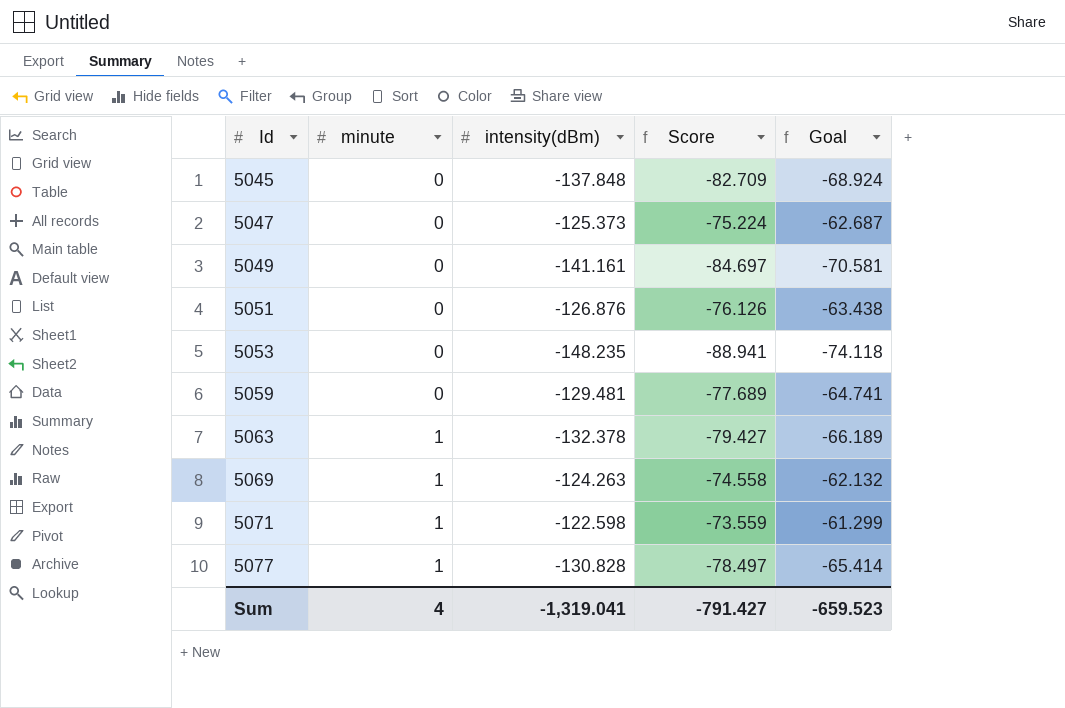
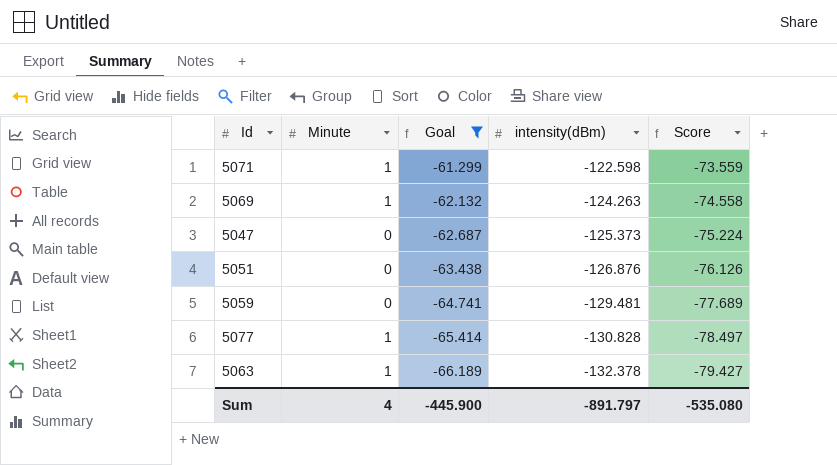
filter: none -> Goal >= -66.189
row order: Id ascending -> Goal descending
column name: minute -> Minute
column Goal | position: 5 -> 3
Sum | Goal: -659.523 -> -445.900
Sum | intensity(dBm): -1,319.041 -> -891.797
Sum | Score: -791.427 -> -535.080

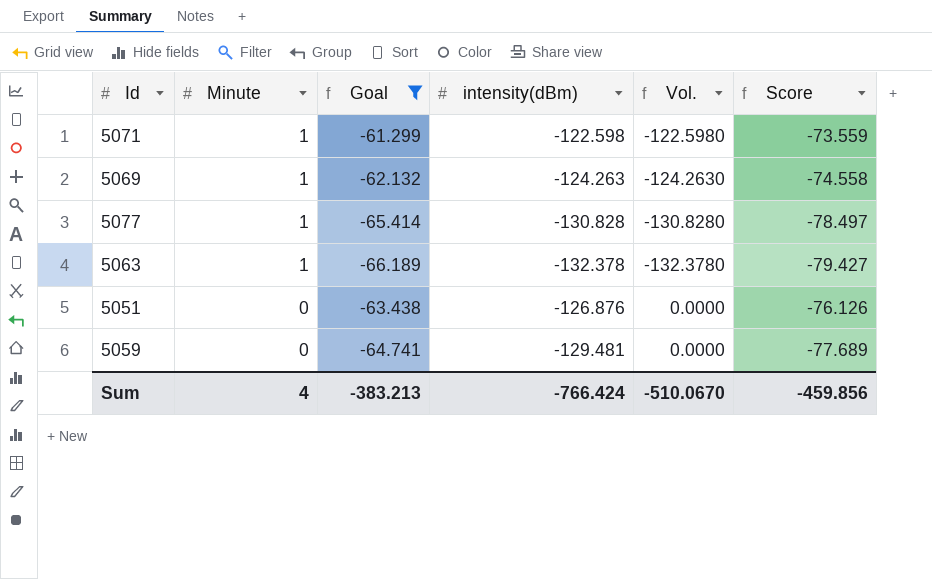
row order: Goal descending -> Minute descending
column Vol. | formula: none -> [Minute] * [intensity(dBm)]
row 5047: 0 | -62.687 | -125.373 | -75.224 -> none
Sum | Goal: -445.900 -> -383.213
Sum | intensity(dBm): -891.797 -> -766.424
Sum | Score: -535.080 -> -459.856

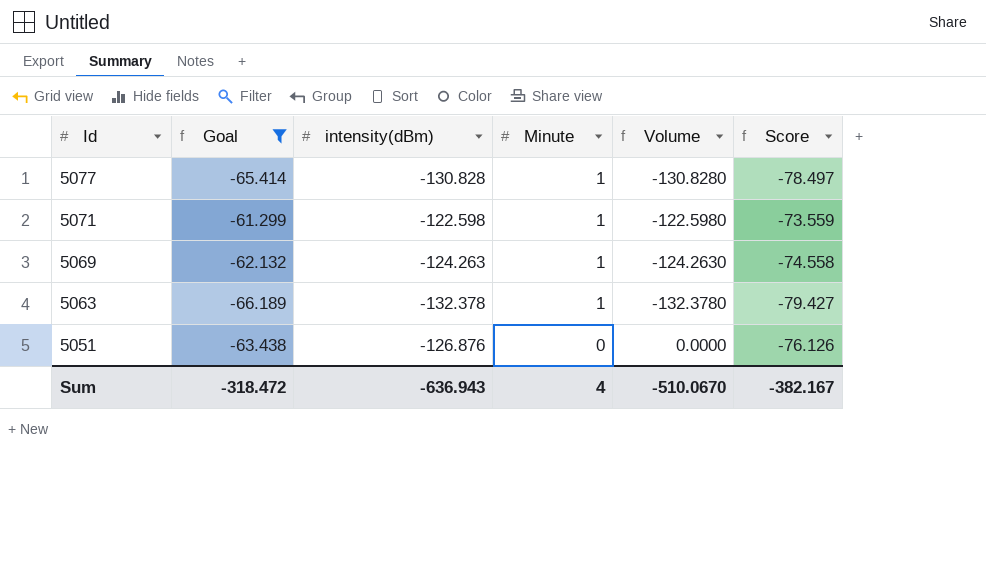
row order: Minute descending -> Id descending
column Minute | position: 2 -> 4
column name: Vol. -> Volume
row 5059: 0 | -64.741 | -129.481 | 0.0000 | -77.689 -> none
Sum | Goal: -383.213 -> -318.472
Sum | intensity(dBm): -766.424 -> -636.943
Sum | Score: -459.856 -> -382.167

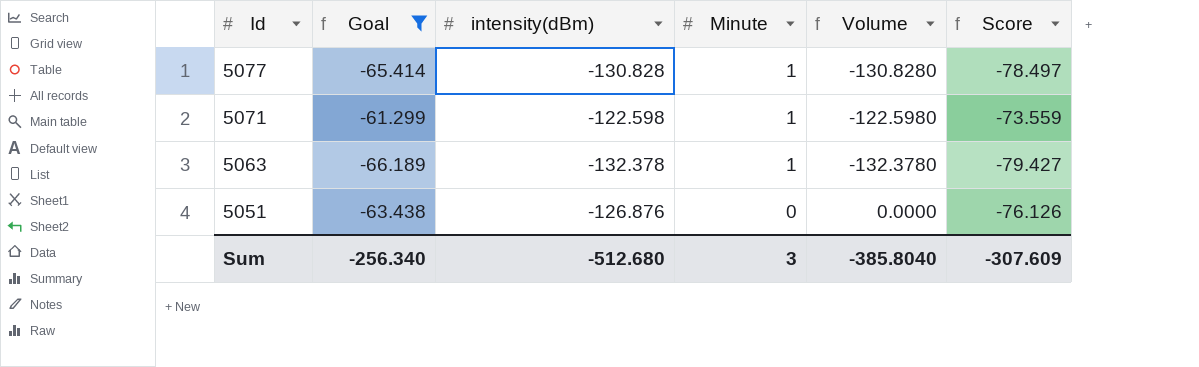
row 5069: -62.132 | -124.263 | 1 | -124.2630 | -74.558 -> none
Sum | Goal: -318.472 -> -256.340
Sum | intensity(dBm): -636.943 -> -512.680
Sum | Minute: 4 -> 3
Sum | Volume: -510.0670 -> -385.8040
Sum | Score: -382.167 -> -307.609

